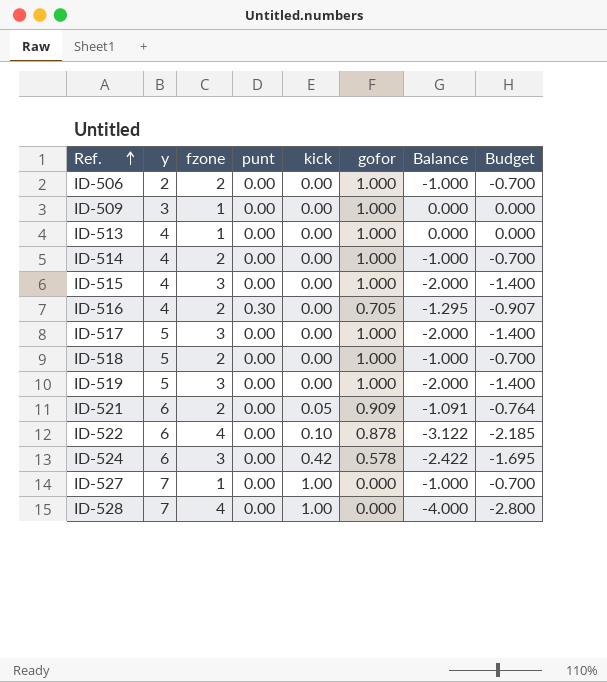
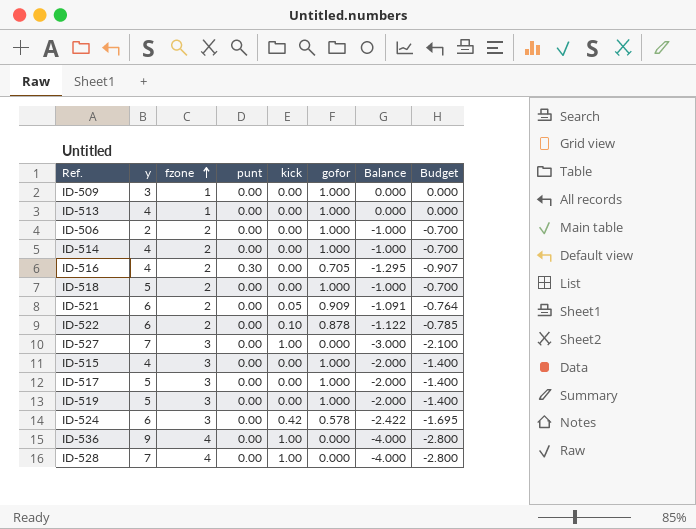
row order: Ref. ascending -> fzone ascending
ID-522 | fzone: 4 -> 2
ID-522 | Balance: -3.122 -> -1.122
ID-522 | Budget: -2.185 -> -0.785
ID-527 | fzone: 1 -> 3
ID-527 | Balance: -1.000 -> -3.000
ID-527 | Budget: -0.700 -> -2.100
row ID-536: none -> 9 | 4 | 0.00 | 1.00 | 0.000 | -4.000 | -2.800

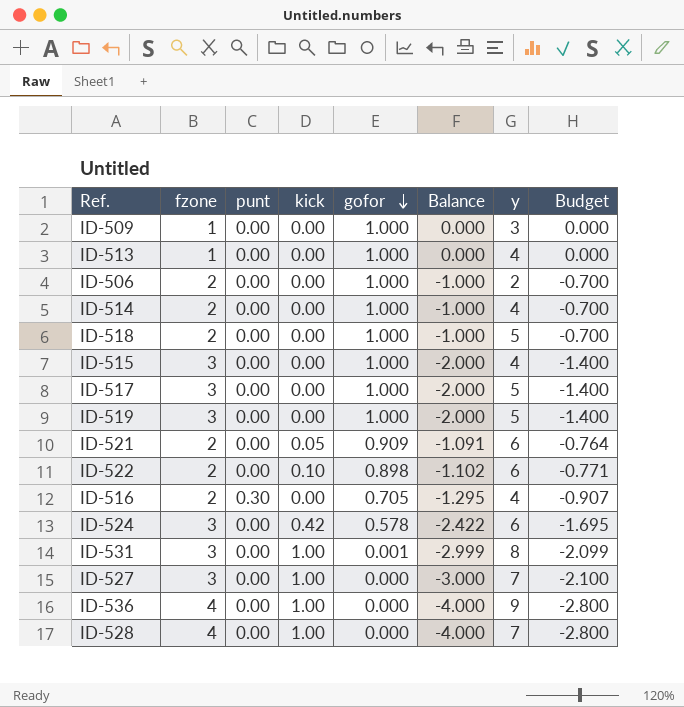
row order: fzone ascending -> gofor descending
column y | position: 2 -> 7
ID-522 | gofor: 0.878 -> 0.898
ID-522 | Balance: -1.122 -> -1.102
ID-522 | Budget: -0.785 -> -0.771
row ID-531: none -> 3 | 0.00 | 1.00 | 0.001 | -2.999 | 8 | -2.099

